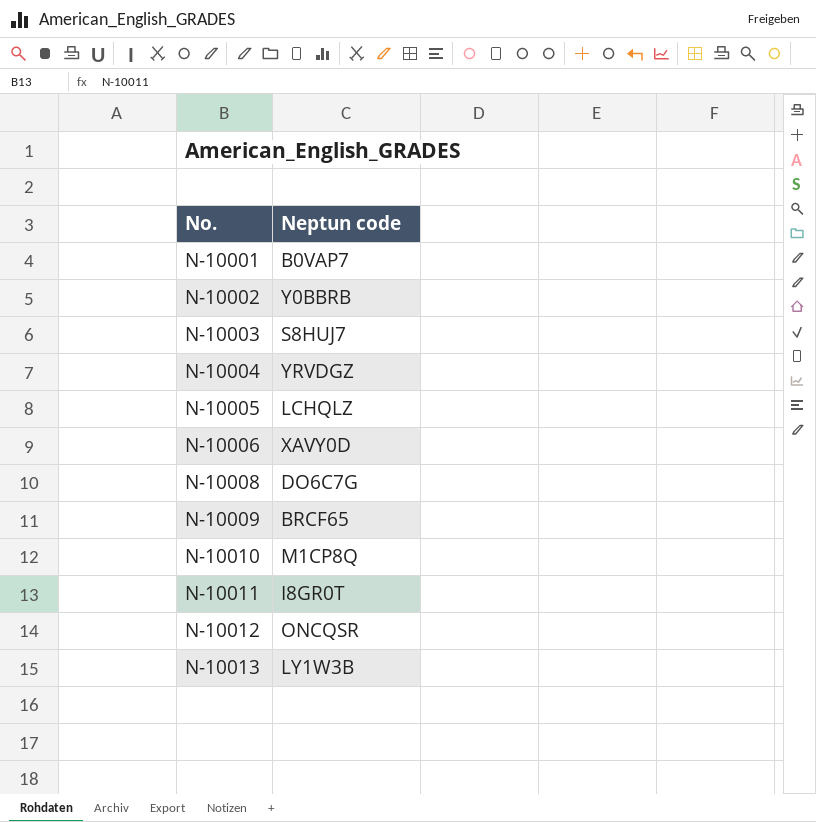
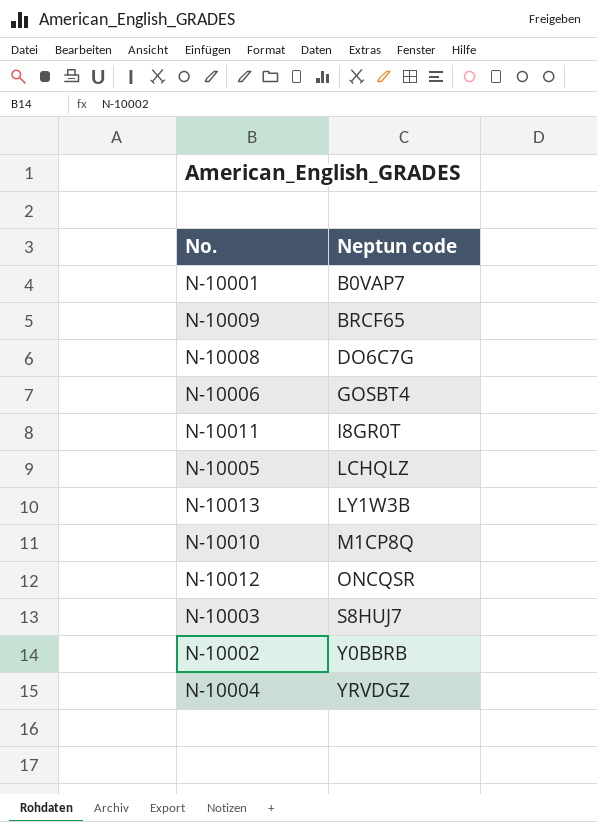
row order: No. ascending -> Neptun code ascending
N-10006 | Neptun code: XAVY0D -> GOSBT4

